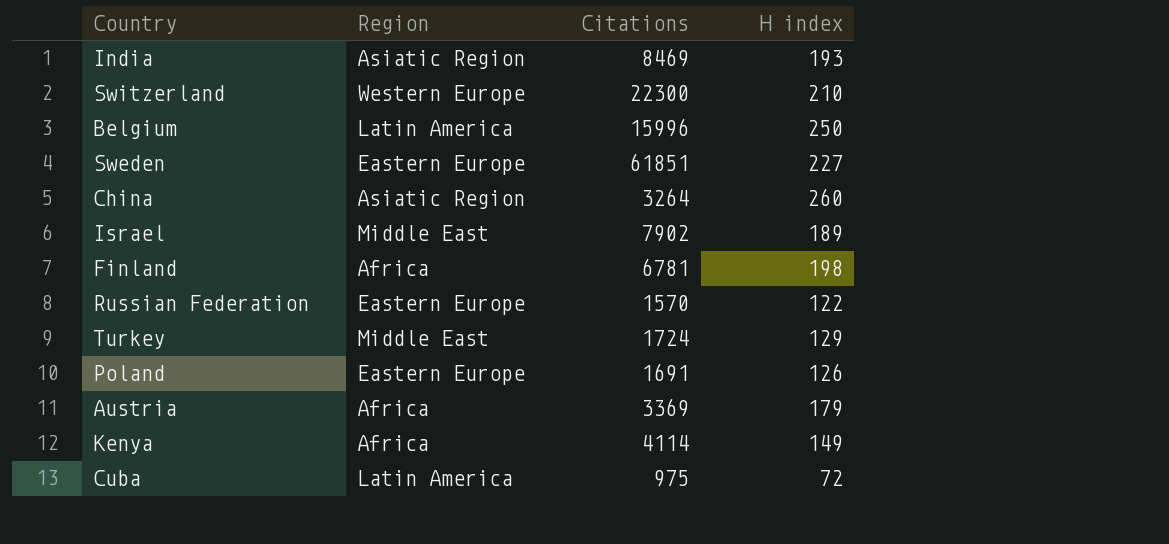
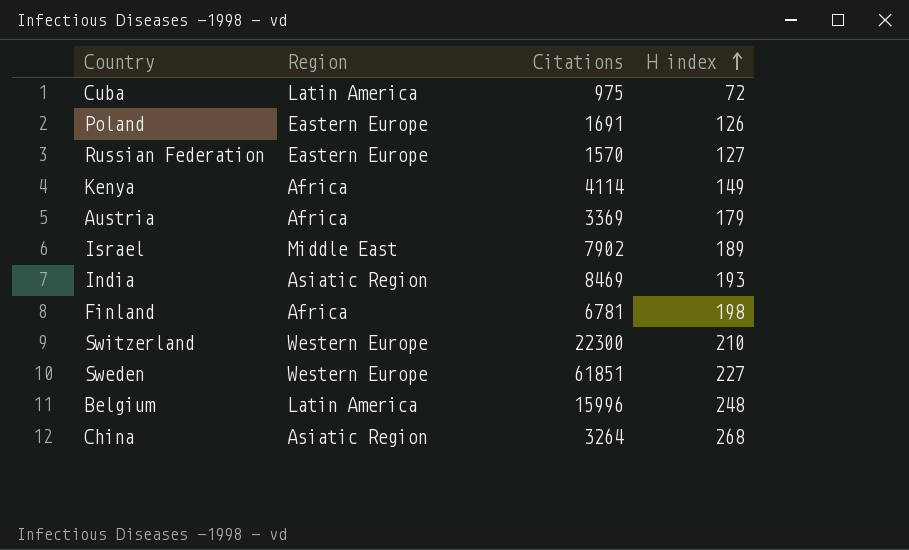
row order: none -> H index ascending
row Turkey: Middle East | 1724 | 129 -> none
Russian Federation | H index: 122 -> 127
Sweden | Region: Eastern Europe -> Western Europe
Belgium | H index: 250 -> 248
China | H index: 260 -> 268

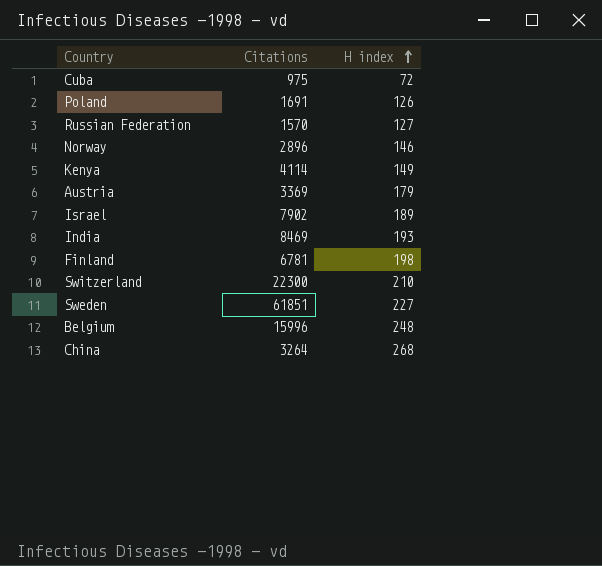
column Region | position: 2 -> none
row Norway: none -> 2896 | 146

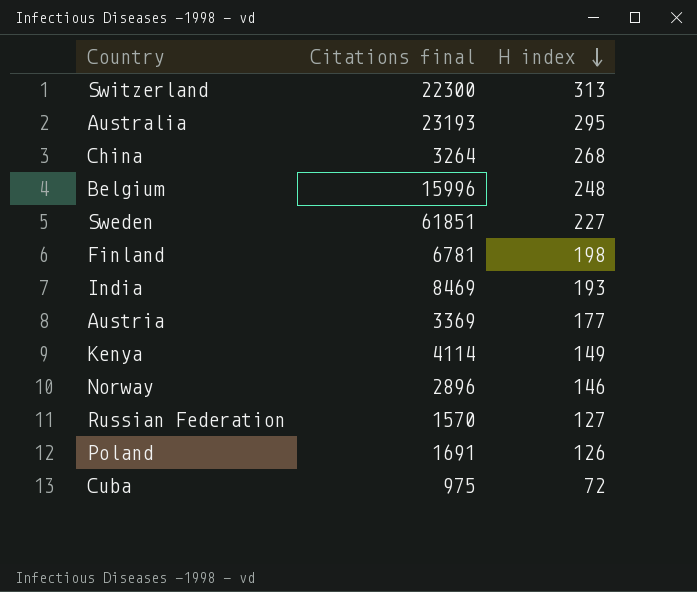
row order: H index ascending -> H index descending
column name: Citations -> Citations final
row Israel: 7902 | 189 -> none
Switzerland | H index: 210 -> 313
row Australia: none -> 23193 | 295
Austria | H index: 179 -> 177

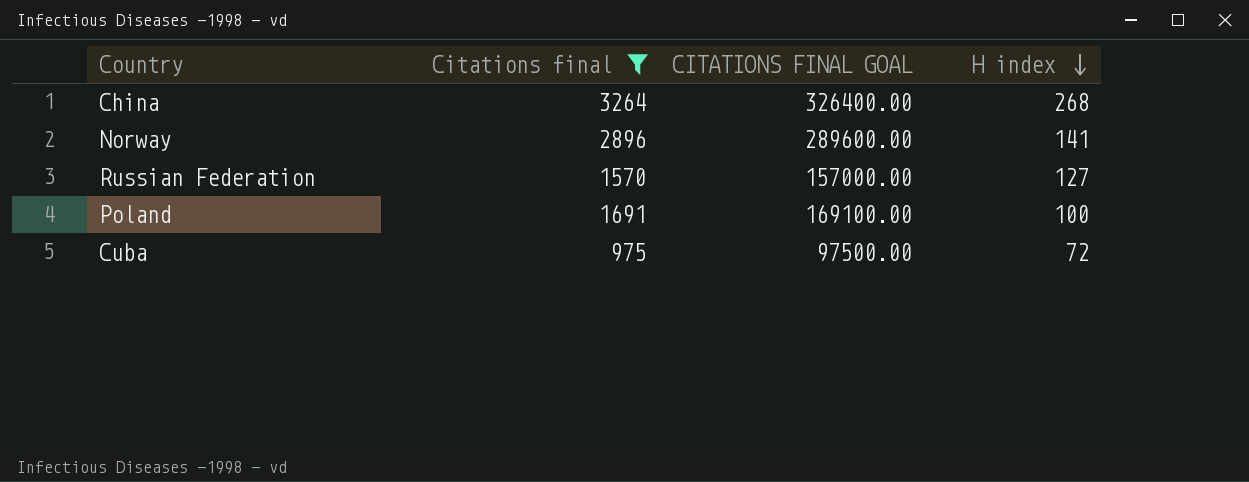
filter: none -> Citations final <= 3264
column CITATIONS FINAL GOAL | formula: none -> [Citations final] * 100
Norway | H index: 146 -> 141
Poland | H index: 126 -> 100

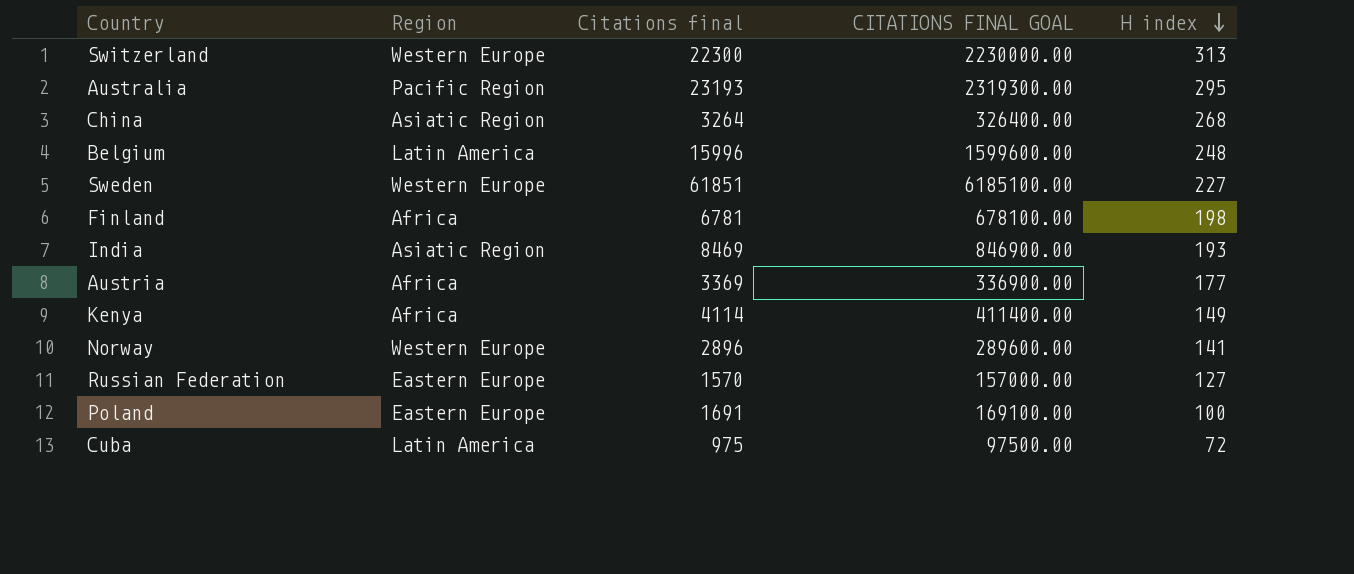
filter: Citations final <= 3264 -> none
column Region | position: none -> 2

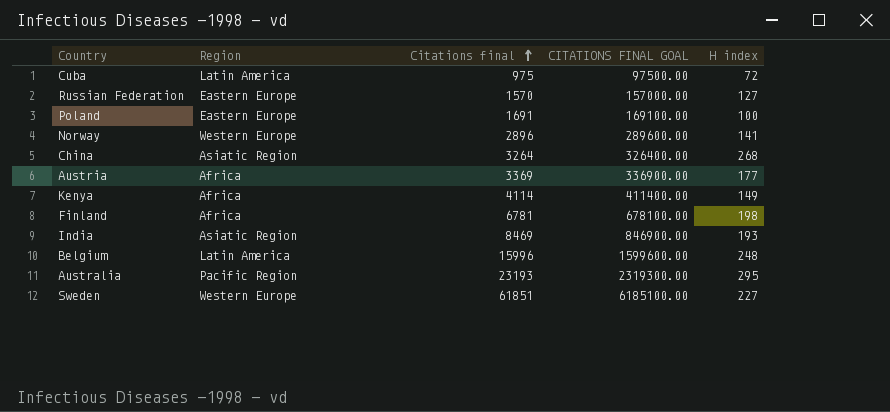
row order: H index descending -> Citations final ascending
row Switzerland: Western Europe | 22300 | 2230000.00 | 313 -> none

